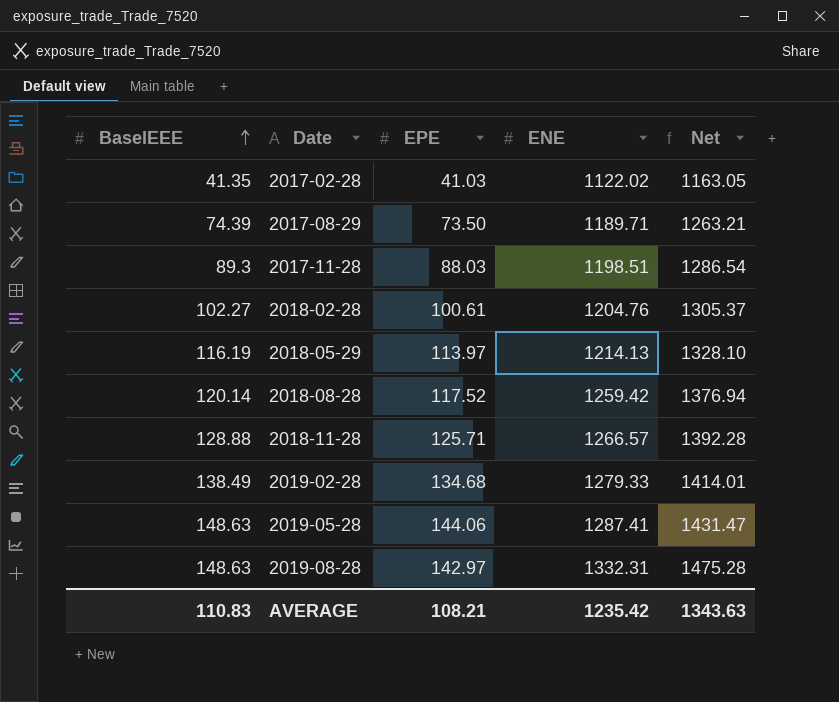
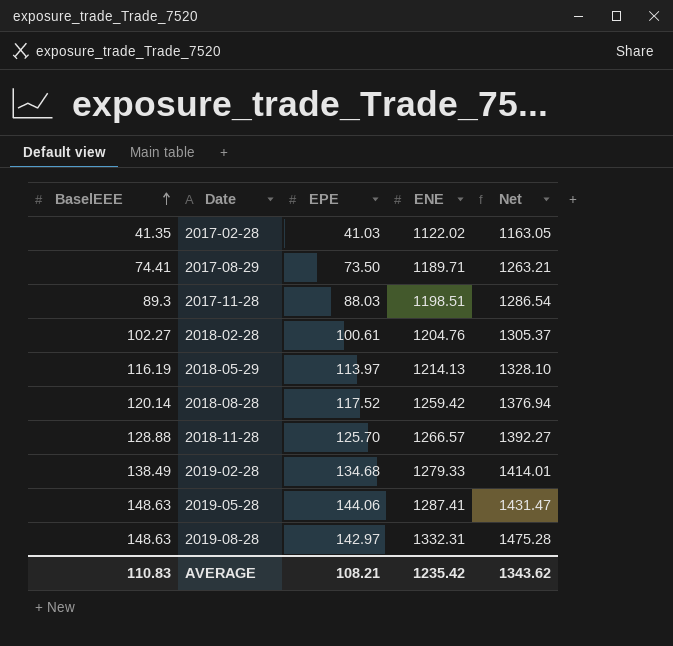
2017-08-29 | BaselEEE: 74.39 -> 74.41
2018-11-28 | EPE: 125.71 -> 125.70
2018-11-28 | Net: 1392.28 -> 1392.27
AVERAGE | Net: 1343.63 -> 1343.62

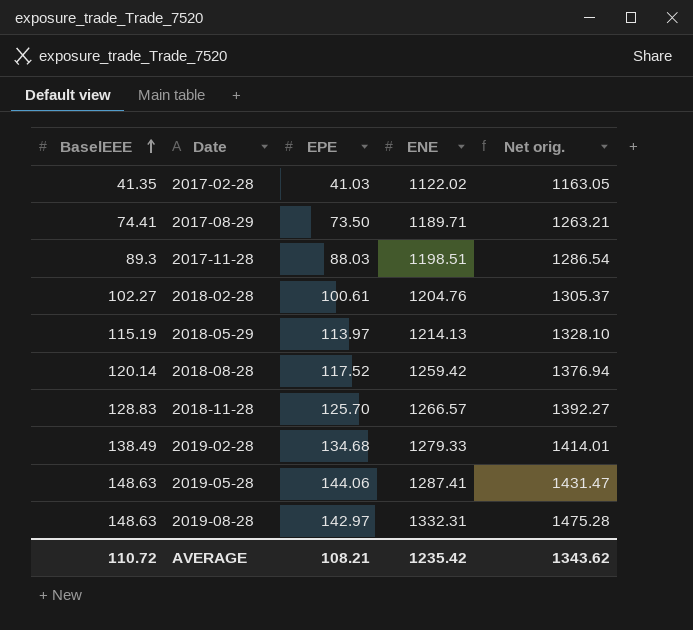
column name: Net -> Net orig.
2018-05-29 | BaselEEE: 116.19 -> 115.19
2018-11-28 | BaselEEE: 128.88 -> 128.83
AVERAGE | BaselEEE: 110.83 -> 110.72

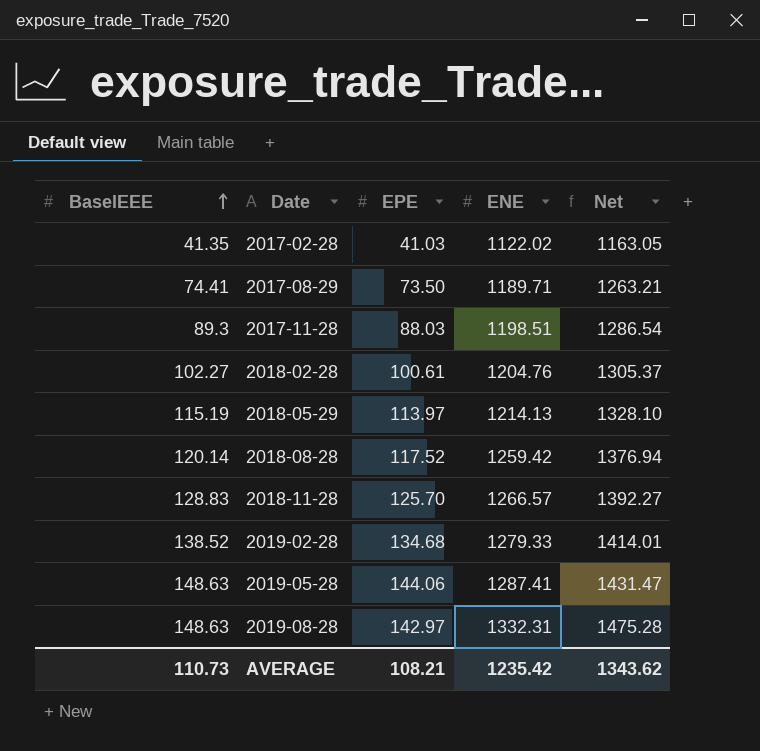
column name: Net orig. -> Net
2019-02-28 | BaselEEE: 138.49 -> 138.52
AVERAGE | BaselEEE: 110.72 -> 110.73

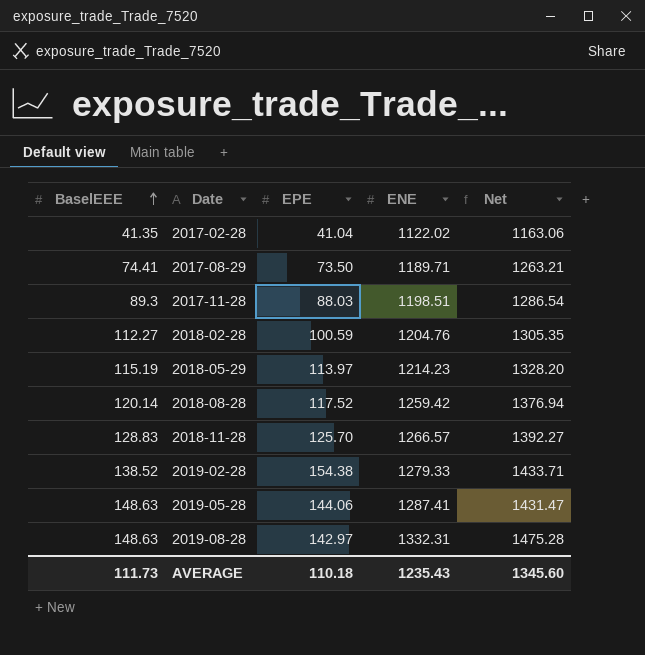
2017-02-28 | EPE: 41.03 -> 41.04
2017-02-28 | Net: 1163.05 -> 1163.06
2018-02-28 | BaselEEE: 102.27 -> 112.27
2018-02-28 | EPE: 100.61 -> 100.59
2018-02-28 | Net: 1305.37 -> 1305.35
2018-05-29 | ENE: 1214.13 -> 1214.23
2018-05-29 | Net: 1328.10 -> 1328.20
2019-02-28 | EPE: 134.68 -> 154.38
2019-02-28 | Net: 1414.01 -> 1433.71
AVERAGE | BaselEEE: 110.73 -> 111.73
AVERAGE | EPE: 108.21 -> 110.18
AVERAGE | ENE: 1235.42 -> 1235.43
AVERAGE | Net: 1343.62 -> 1345.60

